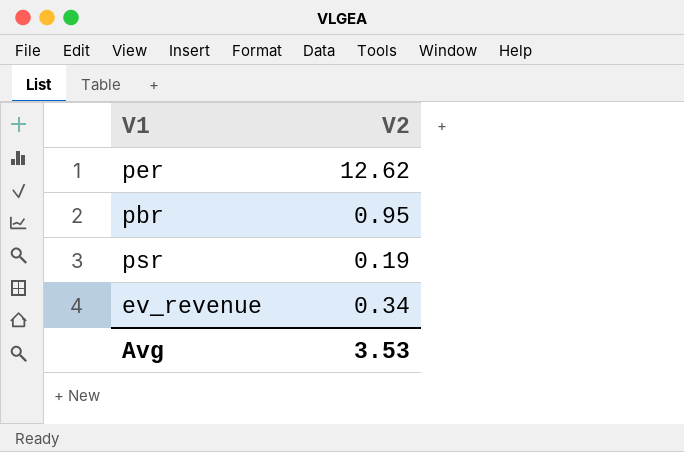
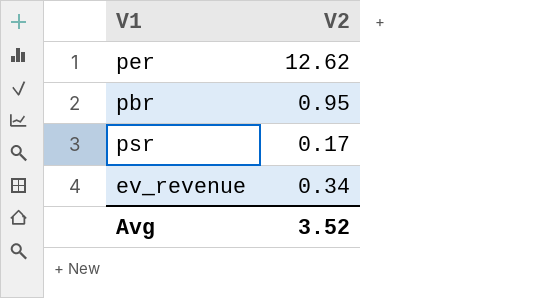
psr | V2: 0.19 -> 0.17
Avg | V2: 3.53 -> 3.52

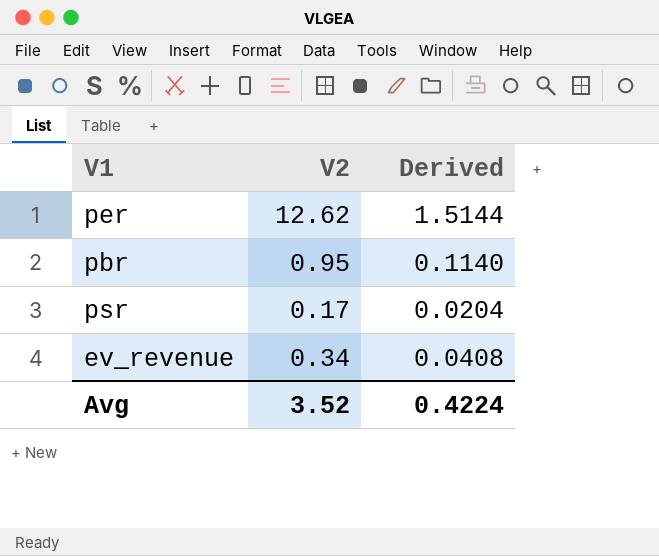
column Derived | formula: none -> [V2] * 0.12

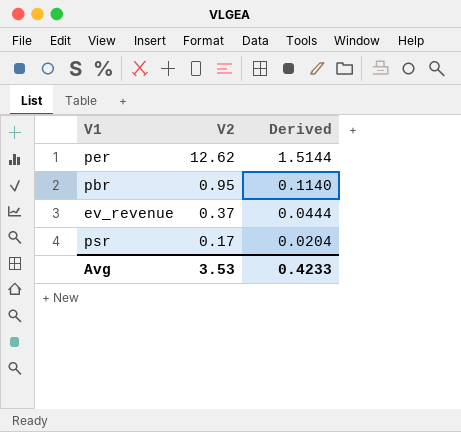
row order: none -> V2 descending
ev_revenue | V2: 0.34 -> 0.37
ev_revenue | Derived: 0.0408 -> 0.0444
Avg | V2: 3.52 -> 3.53
Avg | Derived: 0.4224 -> 0.4233

